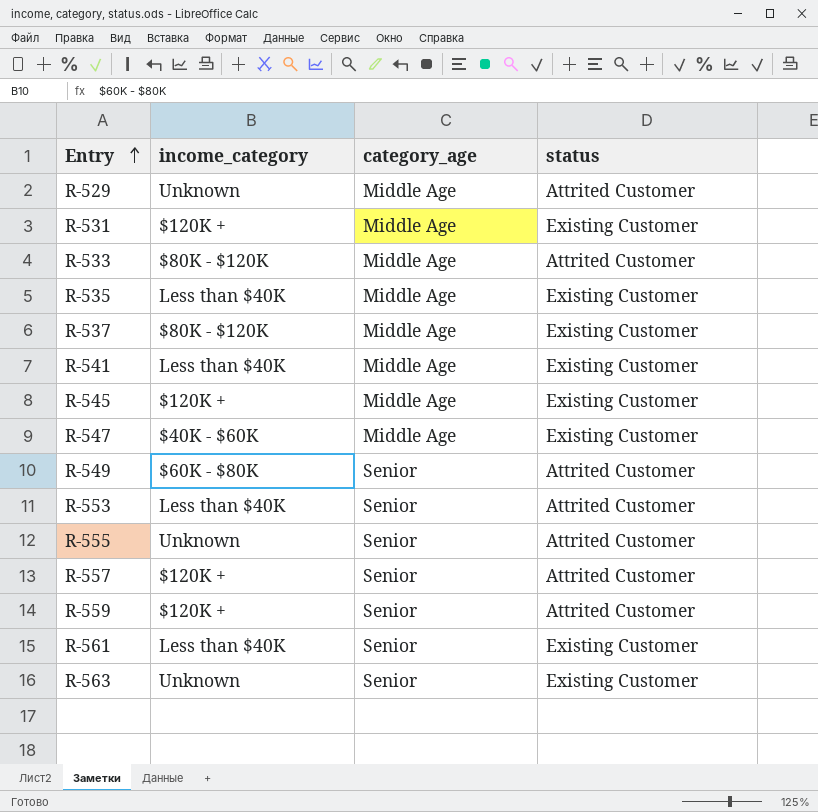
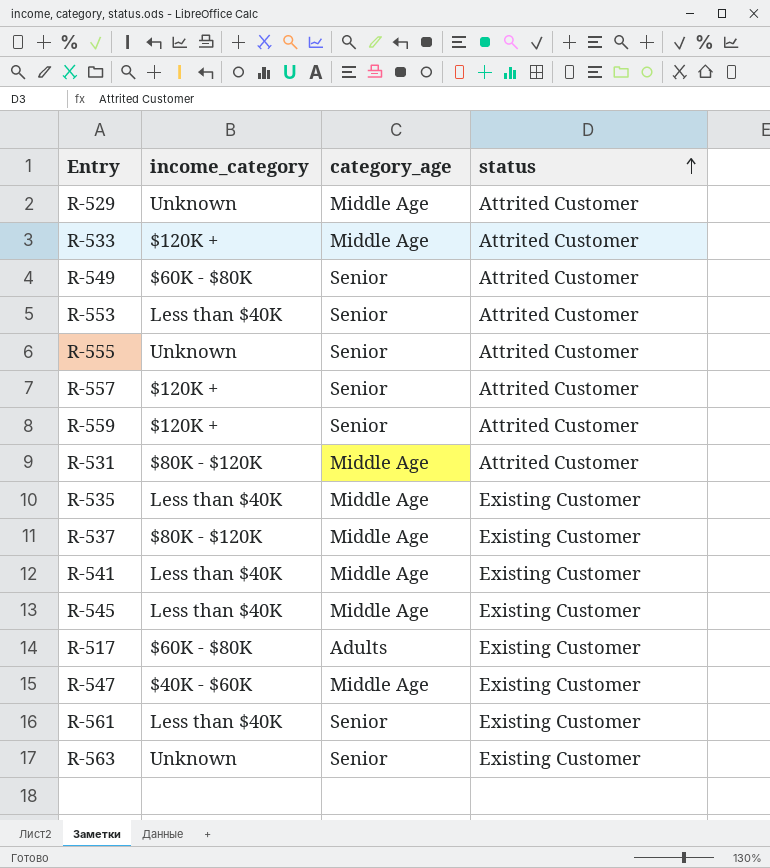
row order: Entry ascending -> status ascending
R-533 | income_category: $80K - $120K -> $120K +
R-531 | income_category: $120K + -> $80K - $120K
R-531 | status: Existing Customer -> Attrited Customer
R-545 | income_category: $120K + -> Less than $40K
row R-517: none -> $60K - $80K | Adults | Existing Customer

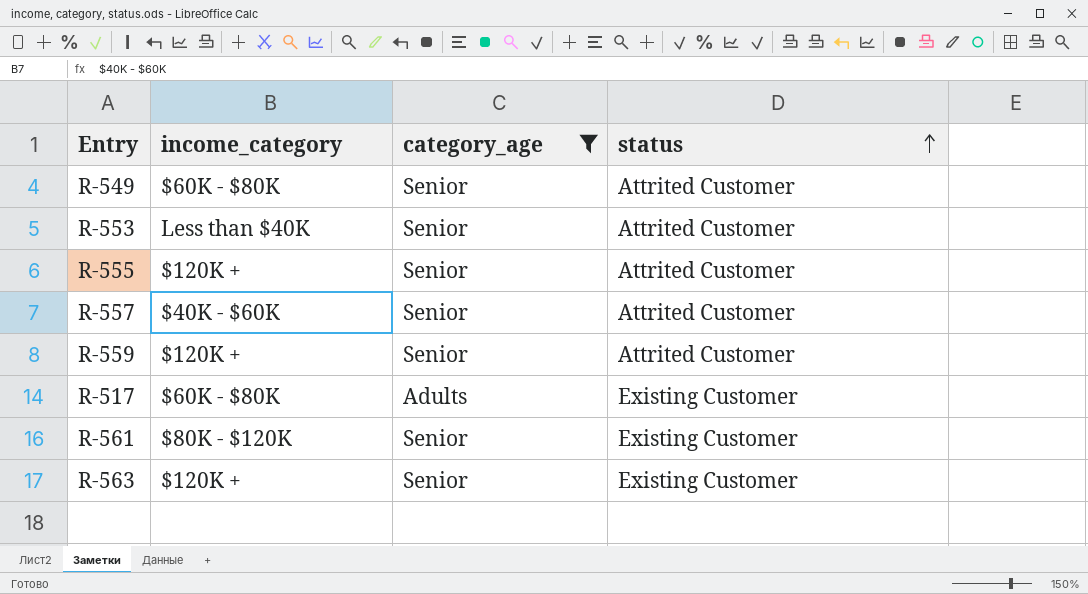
filter: none -> category_age != Middle Age
R-555 | income_category: Unknown -> $120K +
R-557 | income_category: $120K + -> $40K - $60K
R-561 | income_category: Less than $40K -> $80K - $120K
R-563 | income_category: Unknown -> $120K +

